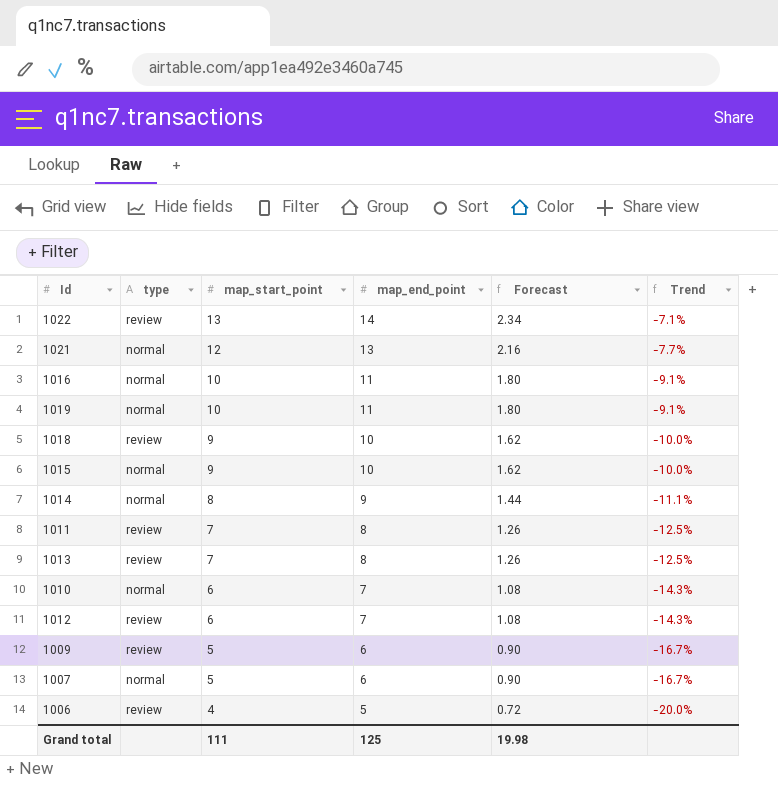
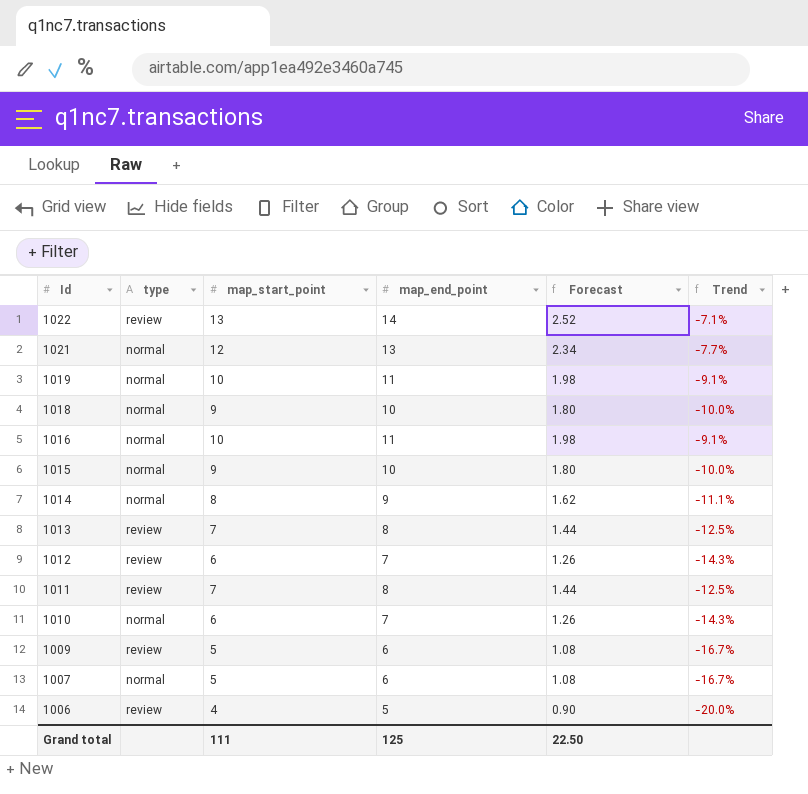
row order: map_start_point descending -> Id descending
column Forecast | formula: [map_start_point] * 0.18 -> [map_end_point] * 0.18
1018 | type: review -> normal
Grand total | Forecast: 19.98 -> 22.50

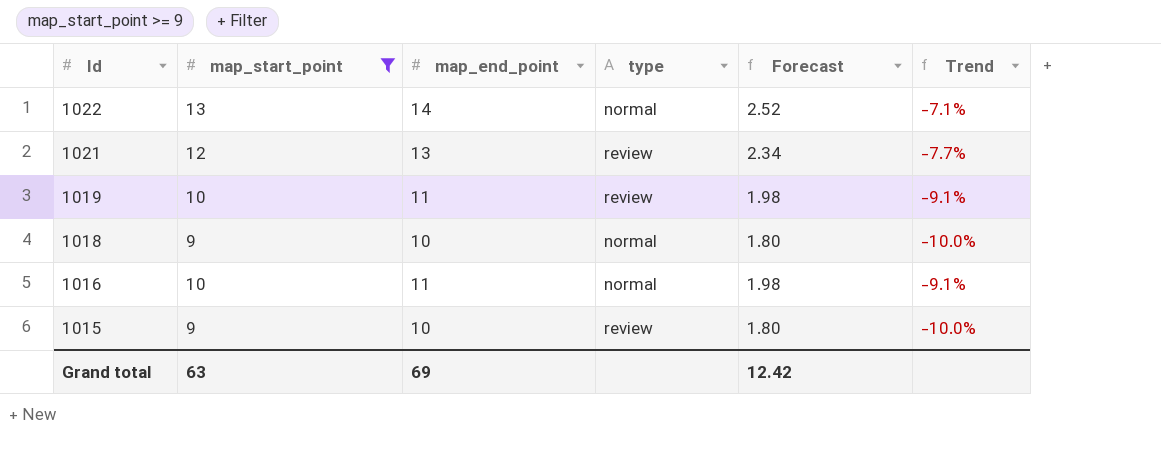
filter: none -> map_start_point >= 9
column type | position: 2 -> 4
1022 | type: review -> normal
1021 | type: normal -> review
1019 | type: normal -> review
1015 | type: normal -> review
Grand total | map_start_point: 111 -> 63
Grand total | map_end_point: 125 -> 69
Grand total | Forecast: 22.50 -> 12.42

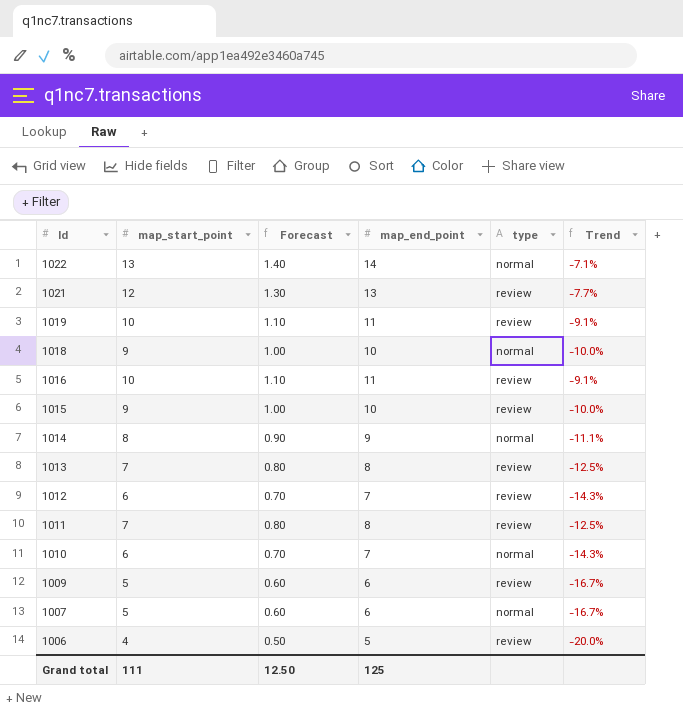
filter: map_start_point >= 9 -> none
column Forecast | formula: [map_end_point] * 0.18 -> [map_end_point] * 0.1
column Forecast | position: 5 -> 3
1016 | type: normal -> review
Grand total | map_start_point: 63 -> 111
Grand total | Forecast: 12.42 -> 12.50
Grand total | map_end_point: 69 -> 125

